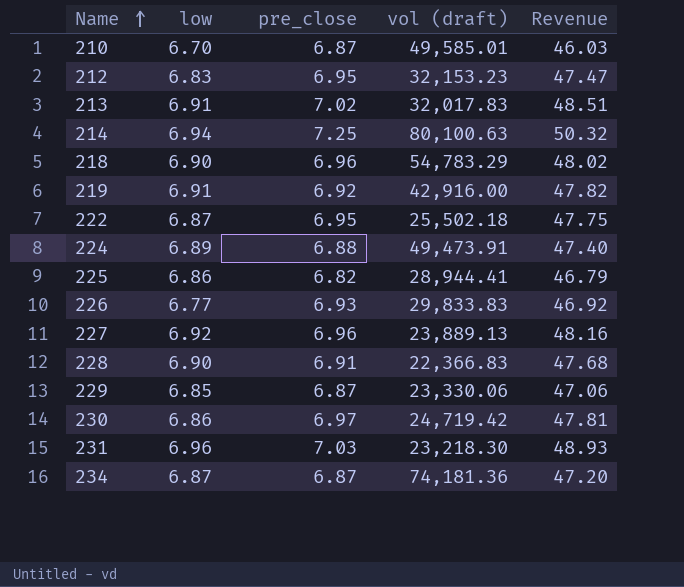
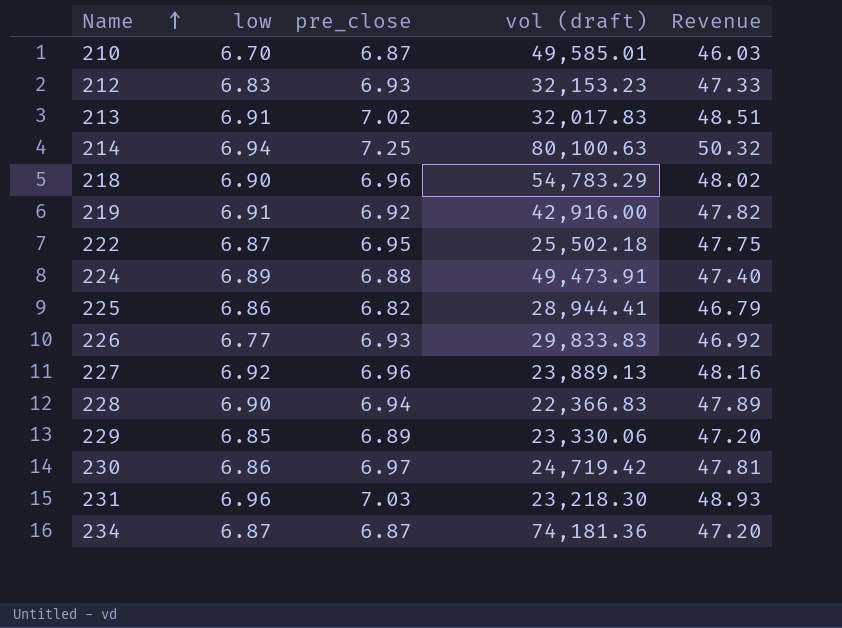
212 | pre_close: 6.95 -> 6.93
212 | Revenue: 47.47 -> 47.33
228 | pre_close: 6.91 -> 6.94
228 | Revenue: 47.68 -> 47.89
229 | pre_close: 6.87 -> 6.89
229 | Revenue: 47.06 -> 47.20

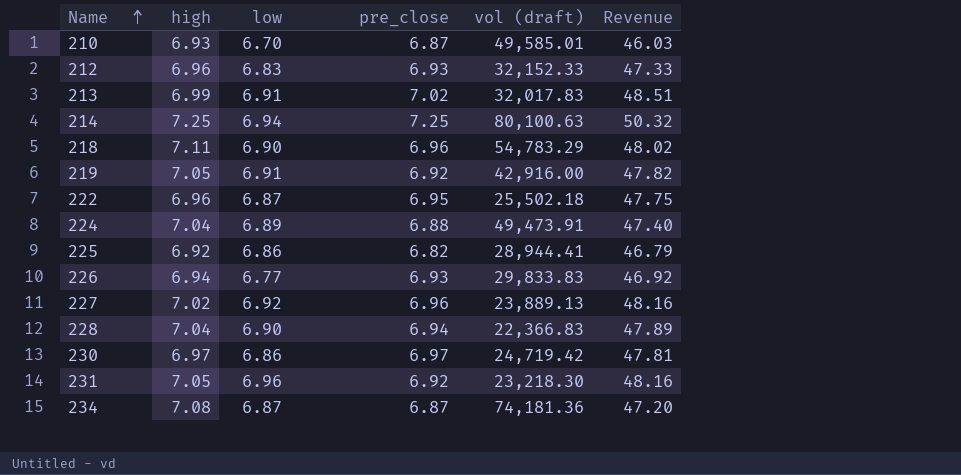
column high | position: none -> 2
row 229: 6.85 | 6.89 | 23,330.06 | 47.20 -> none
212 | vol (draft): 32,153.23 -> 32,152.33
231 | pre_close: 7.03 -> 6.92
231 | Revenue: 48.93 -> 48.16

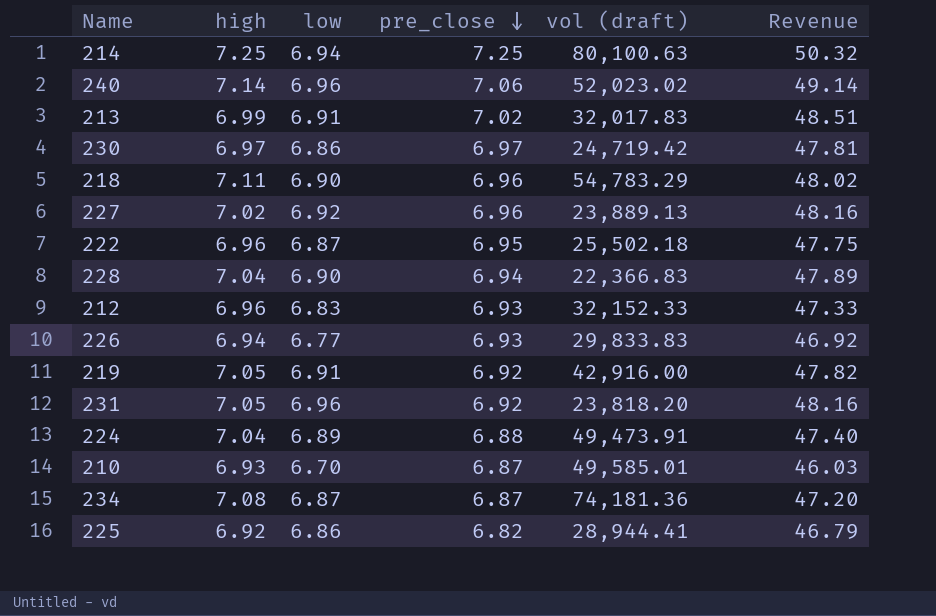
row order: Name ascending -> pre_close descending
row 240: none -> 7.14 | 6.96 | 7.06 | 52,023.02 | 49.14
231 | vol (draft): 23,218.30 -> 23,818.20

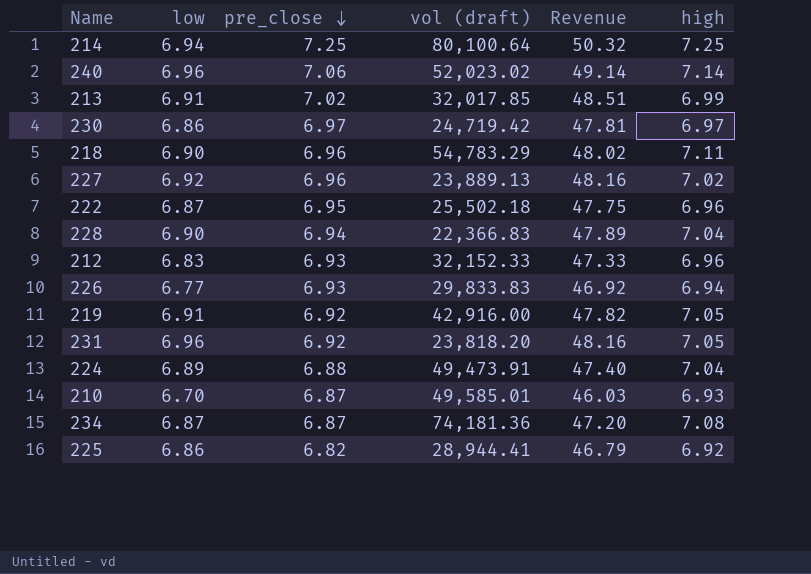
column high | position: 2 -> 6
214 | vol (draft): 80,100.63 -> 80,100.64
213 | vol (draft): 32,017.83 -> 32,017.85

